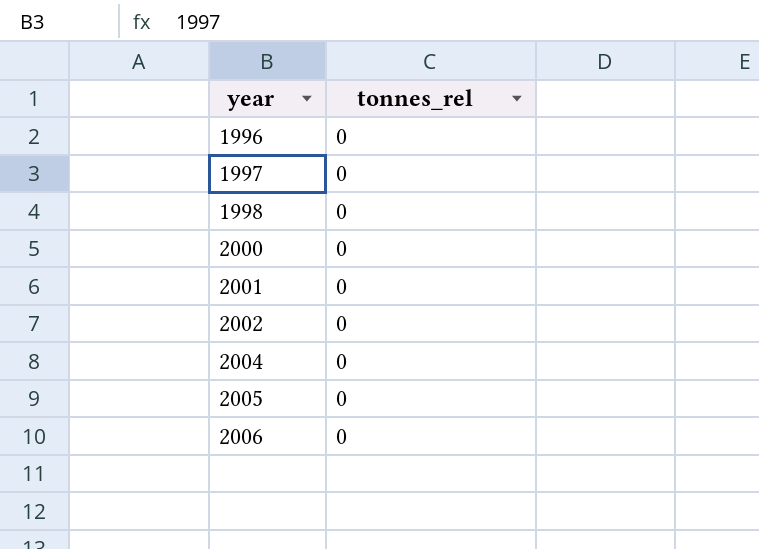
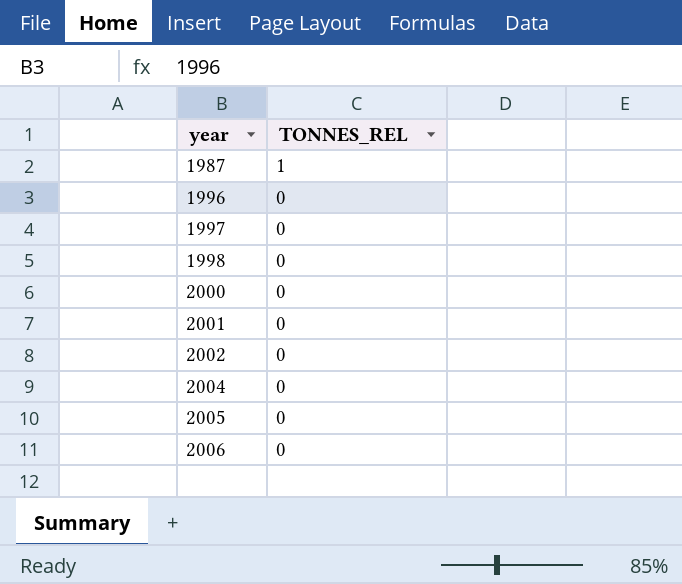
column name: tonnes_rel -> TONNES_REL
row 1987: none -> 1

